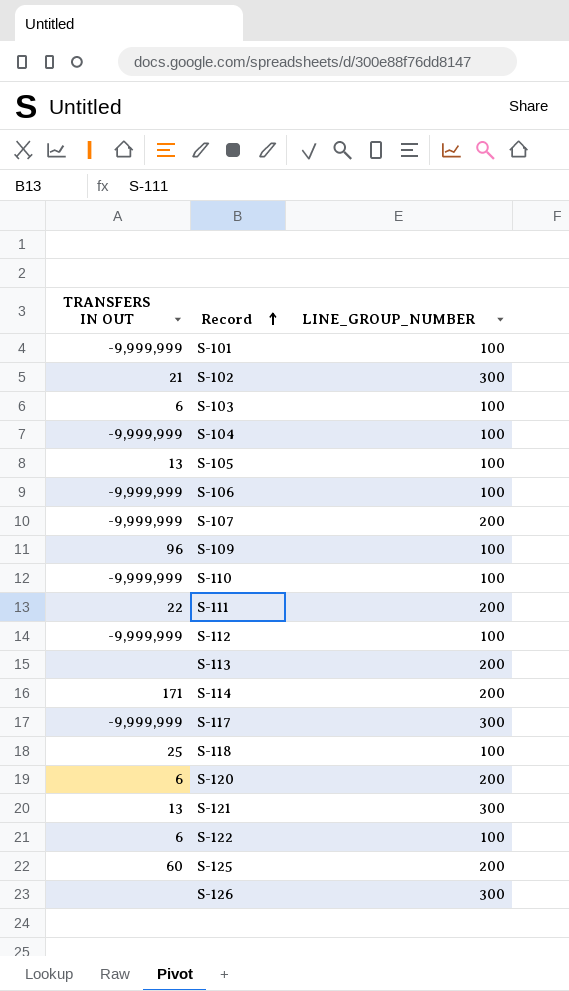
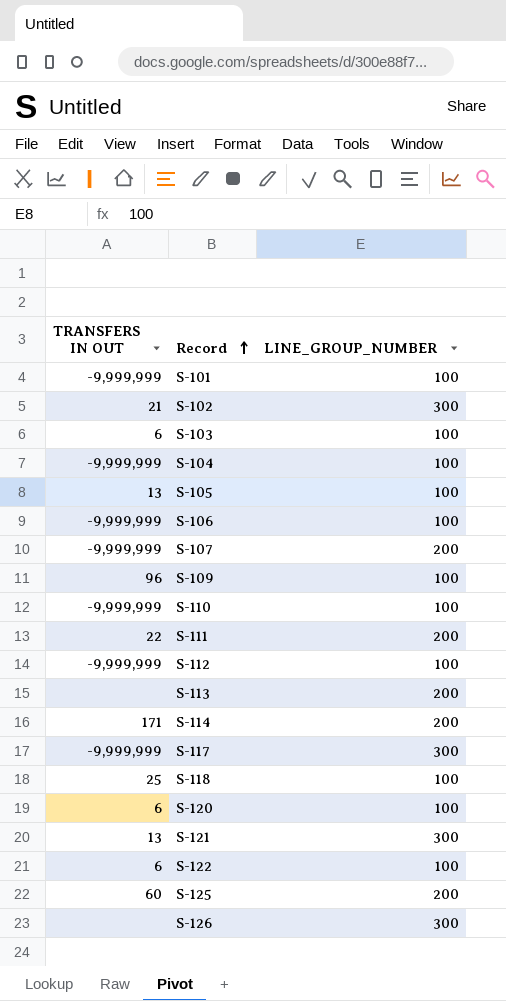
S-120 | LINE_GROUP_NUMBER: 200 -> 100

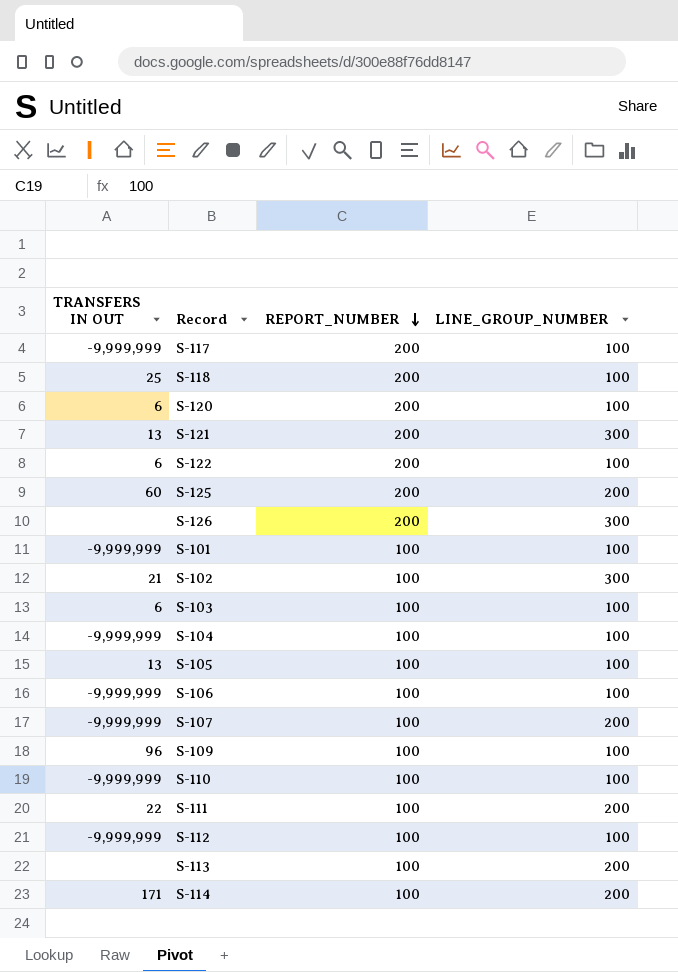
row order: Record ascending -> REPORT_NUMBER descending
column REPORT_NUMBER | position: none -> 3
S-117 | LINE_GROUP_NUMBER: 300 -> 100

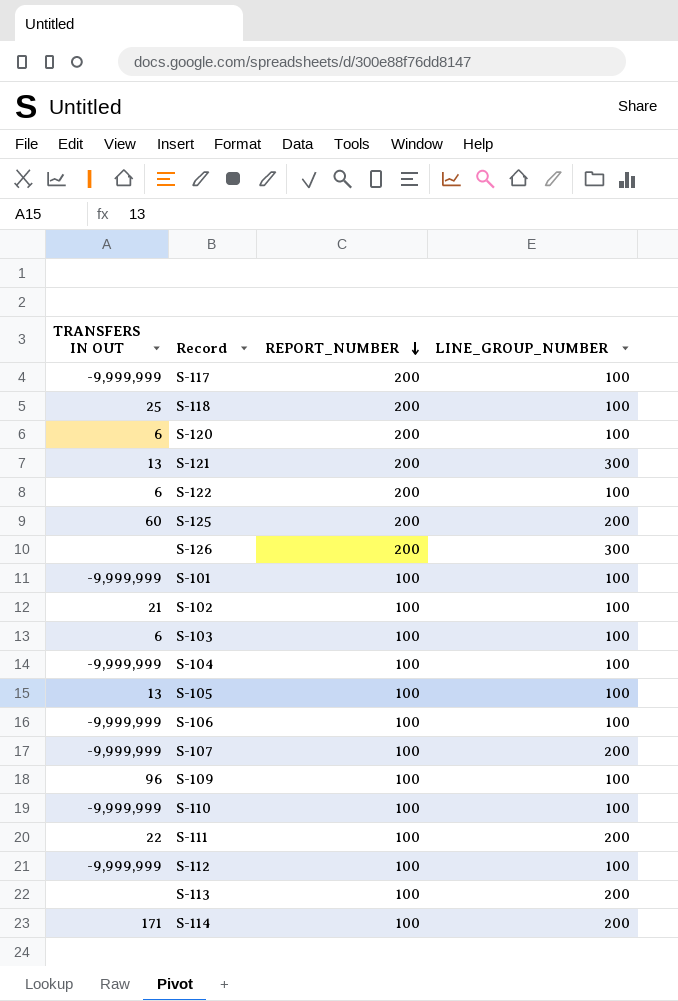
S-102 | LINE_GROUP_NUMBER: 300 -> 100

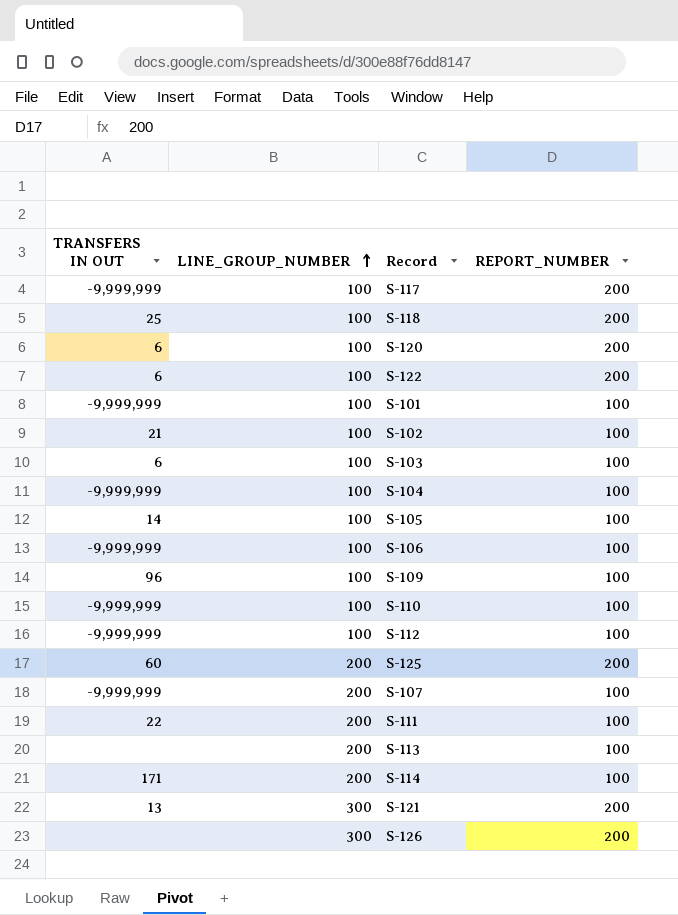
row order: REPORT_NUMBER descending -> LINE_GROUP_NUMBER ascending
column LINE_GROUP_NUMBER | position: 4 -> 2
S-105 | TRANSFERS IN OUT: 13 -> 14

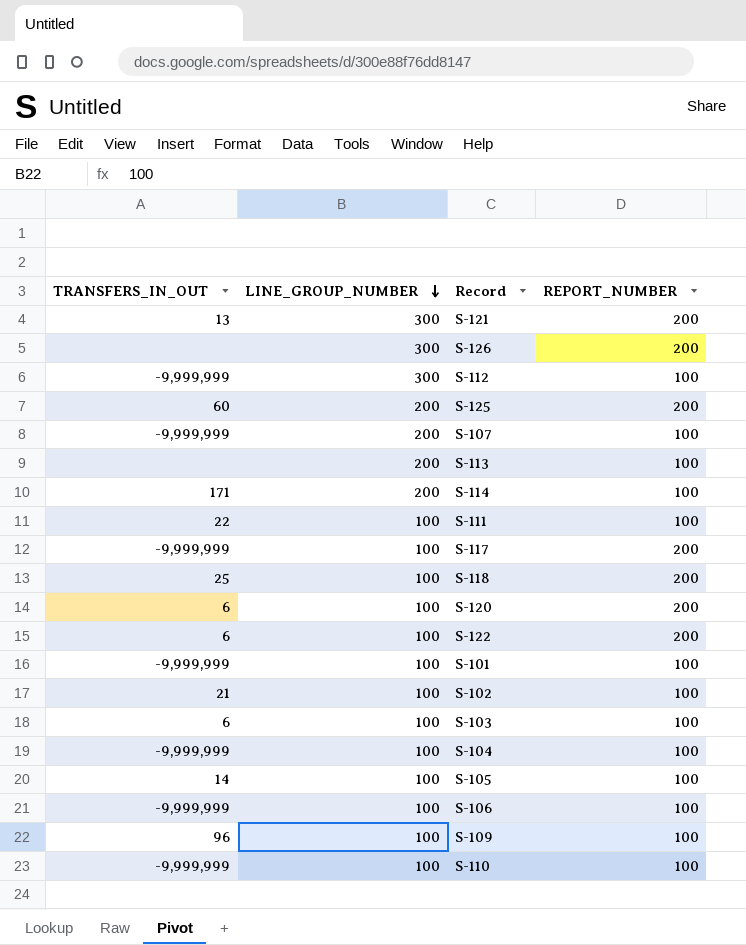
row order: LINE_GROUP_NUMBER ascending -> LINE_GROUP_NUMBER descending
column name: TRANSFERS IN OUT -> TRANSFERS_IN_OUT
S-112 | LINE_GROUP_NUMBER: 100 -> 300
S-111 | LINE_GROUP_NUMBER: 200 -> 100

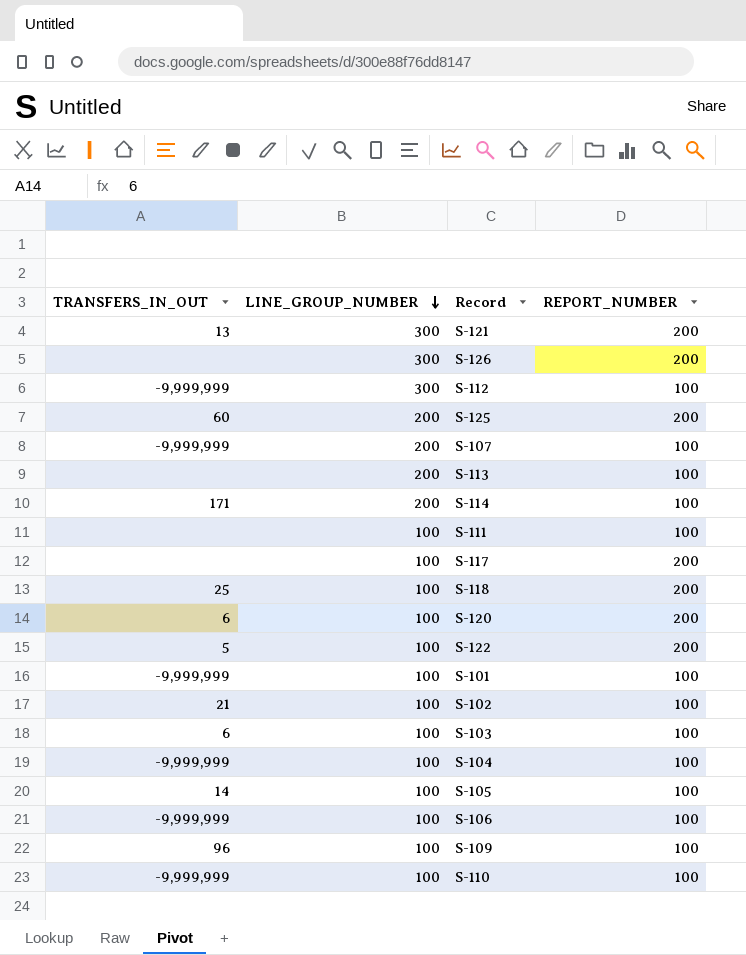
S-111 | TRANSFERS_IN_OUT: 22 -> none
S-117 | TRANSFERS_IN_OUT: -9,999,999 -> none
S-122 | TRANSFERS_IN_OUT: 6 -> 5

